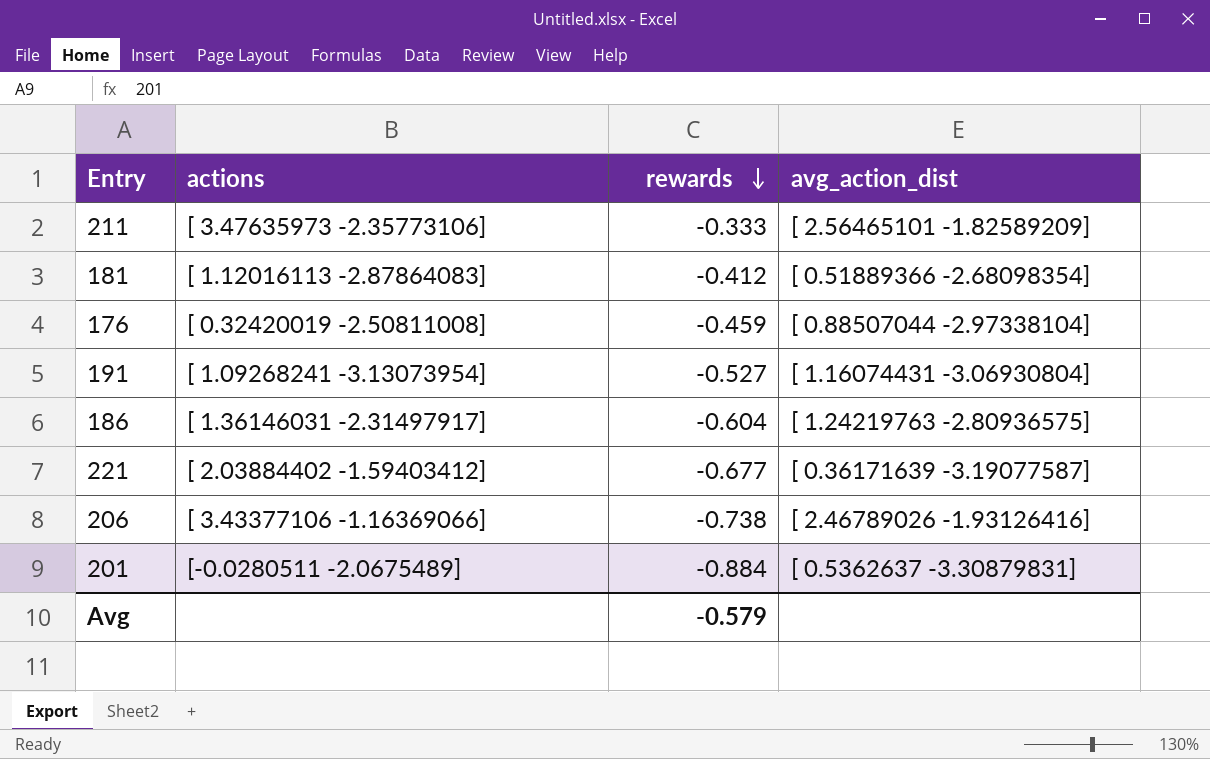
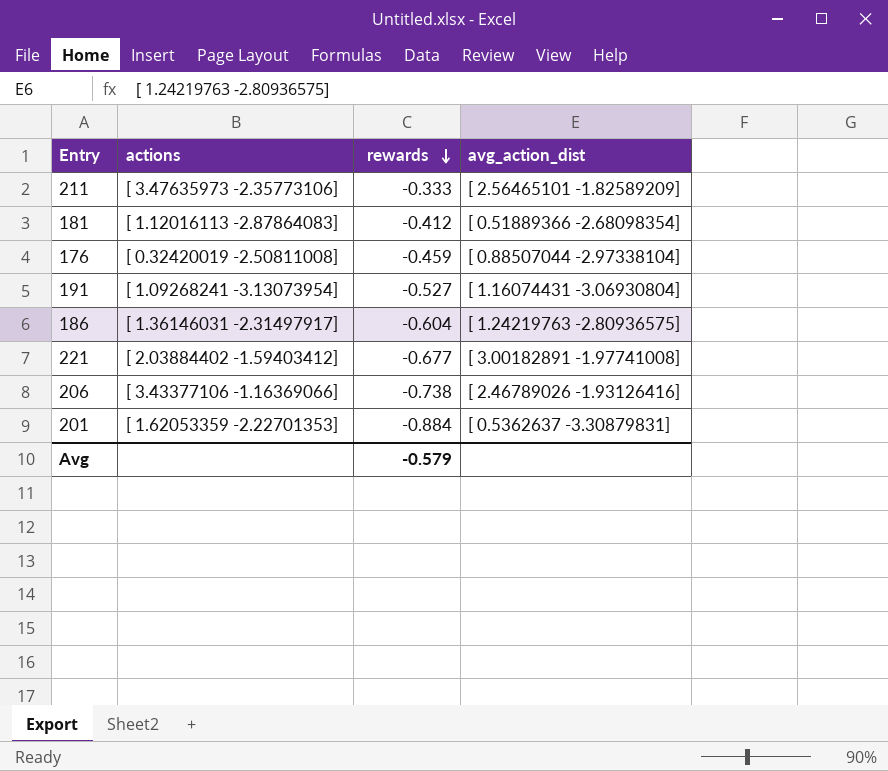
221 | avg_action_dist: [ 0.36171639 -3.19077587] -> [ 3.00182891 -1.97741008]
201 | actions: [-0.0280511 -2.0675489] -> [ 1.62053359 -2.22701353]

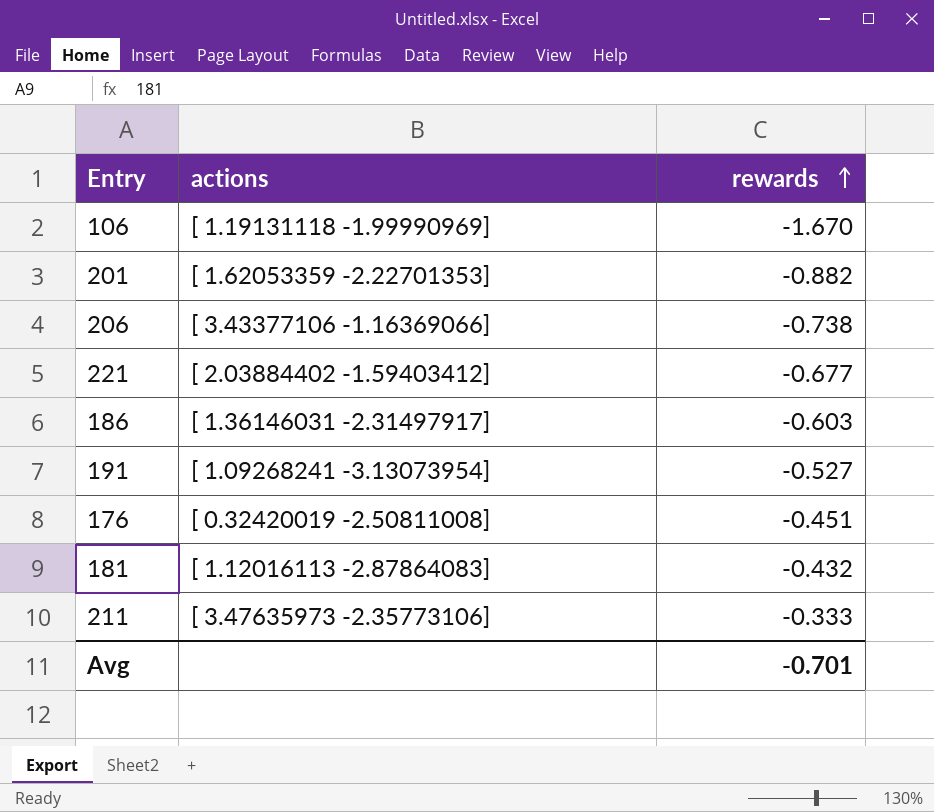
row order: rewards descending -> rewards ascending
column avg_action_dist | position: 4 -> none
row 106: none -> [ 1.19131118 -1.99990969] | -1.670
201 | rewards: -0.884 -> -0.882
186 | rewards: -0.604 -> -0.603
176 | rewards: -0.459 -> -0.451
181 | rewards: -0.412 -> -0.432
Avg | rewards: -0.579 -> -0.701

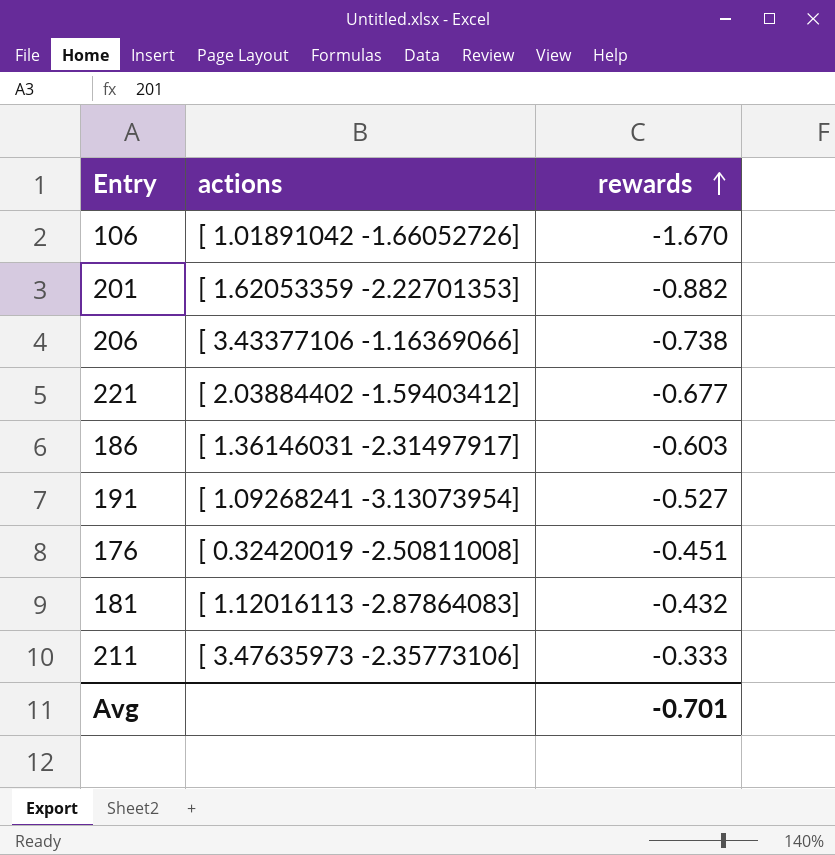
106 | actions: [ 1.19131118 -1.99990969] -> [ 1.01891042 -1.66052726]

